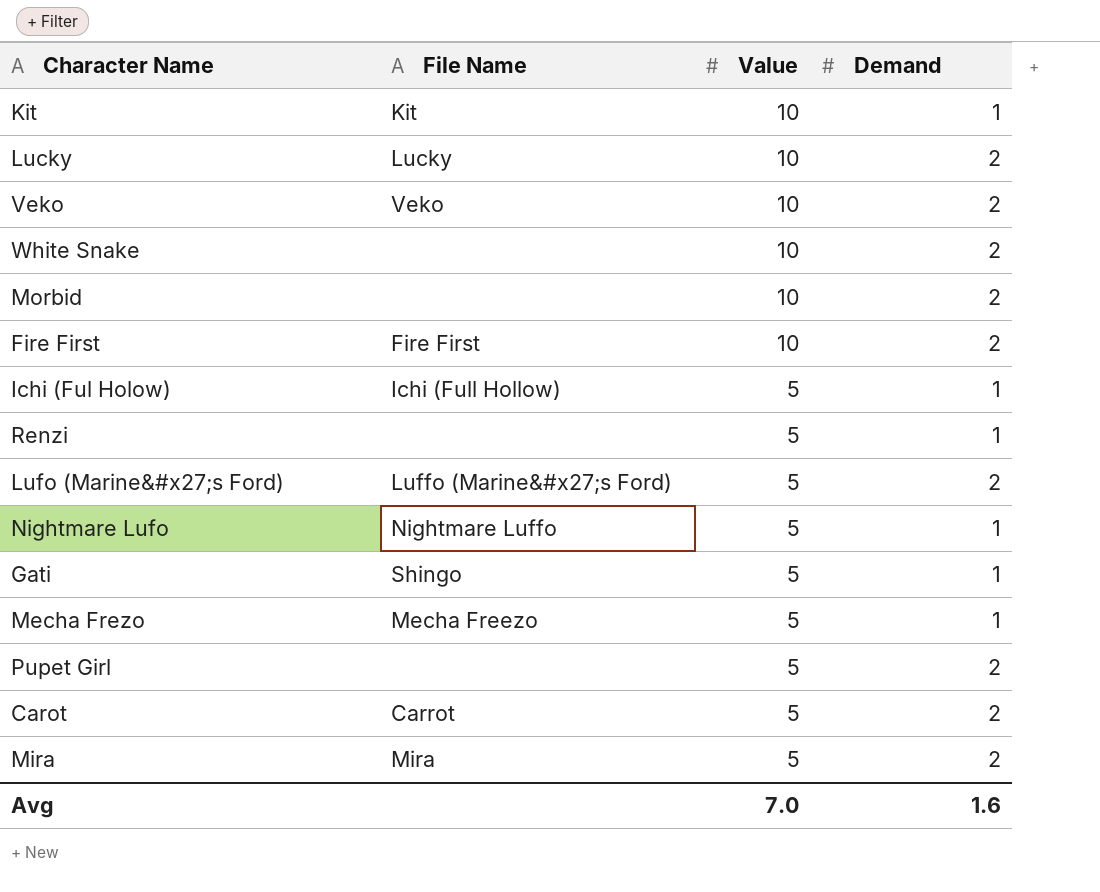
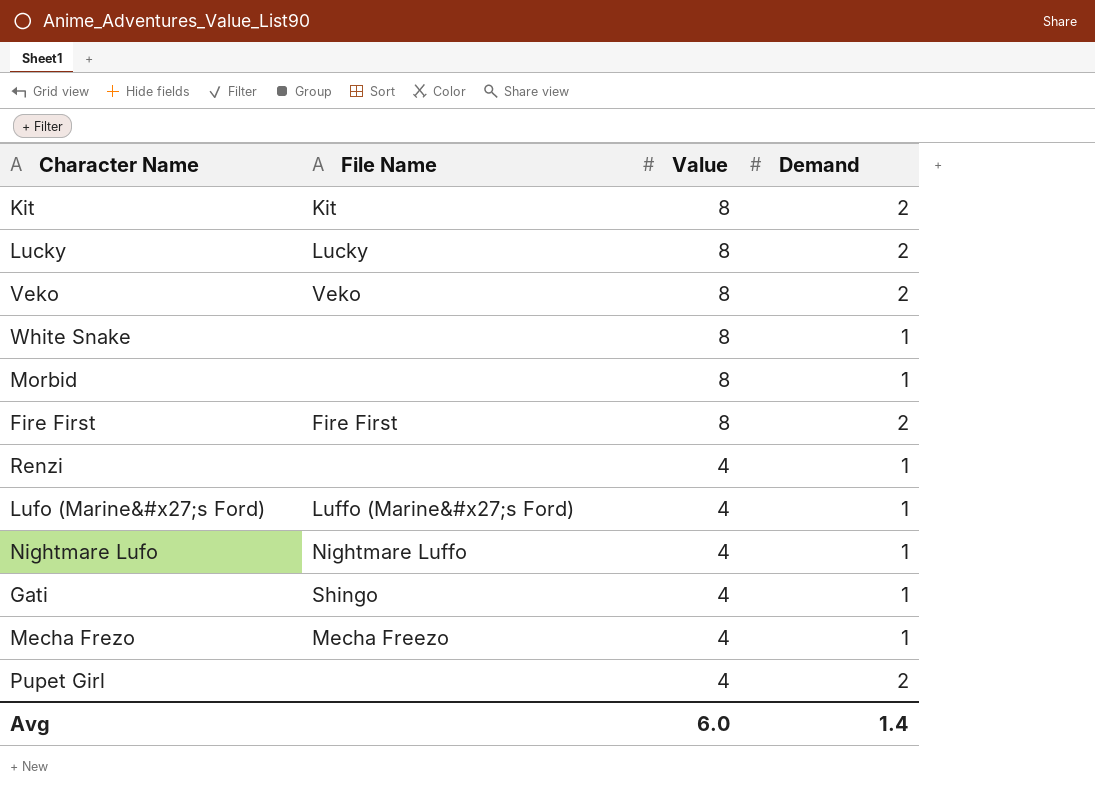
row Ichi (Ful Holow): Ichi (Full Hollow) | 5 | 1 -> none
row Carot: Carrot | 5 | 2 -> none
row Mira: Mira | 5 | 2 -> none
Kit | Value: 10 -> 8
Kit | Demand: 1 -> 2
Lucky | Value: 10 -> 8
Veko | Value: 10 -> 8
White Snake | Value: 10 -> 8
White Snake | Demand: 2 -> 1
Morbid | Value: 10 -> 8
Morbid | Demand: 2 -> 1
Fire First | Value: 10 -> 8
Renzi | Value: 5 -> 4
Lufo (Marine&#x27;s Ford) | Value: 5 -> 4
Lufo (Marine&#x27;s Ford) | Demand: 2 -> 1
Nightmare Lufo | Value: 5 -> 4
Gati | Value: 5 -> 4
Mecha Frezo | Value: 5 -> 4
Pupet Girl | Value: 5 -> 4
Avg | Value: 7.0 -> 6.0
Avg | Demand: 1.6 -> 1.4

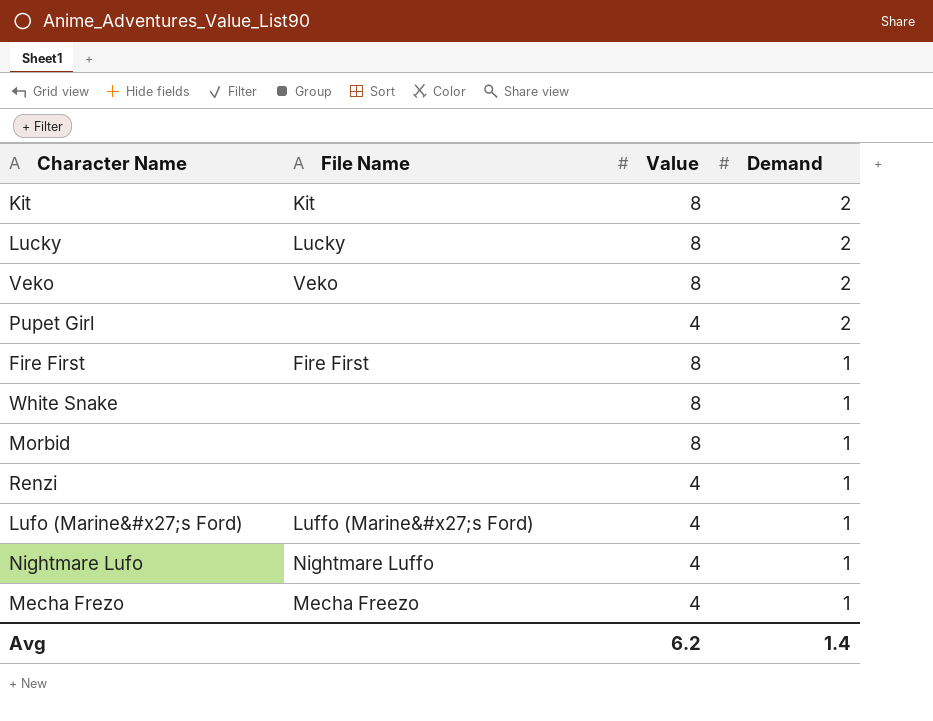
row order: Value descending -> Demand descending
row Gati: Shingo | 4 | 1 -> none
Fire First | Demand: 2 -> 1
Avg | Value: 6.0 -> 6.2

